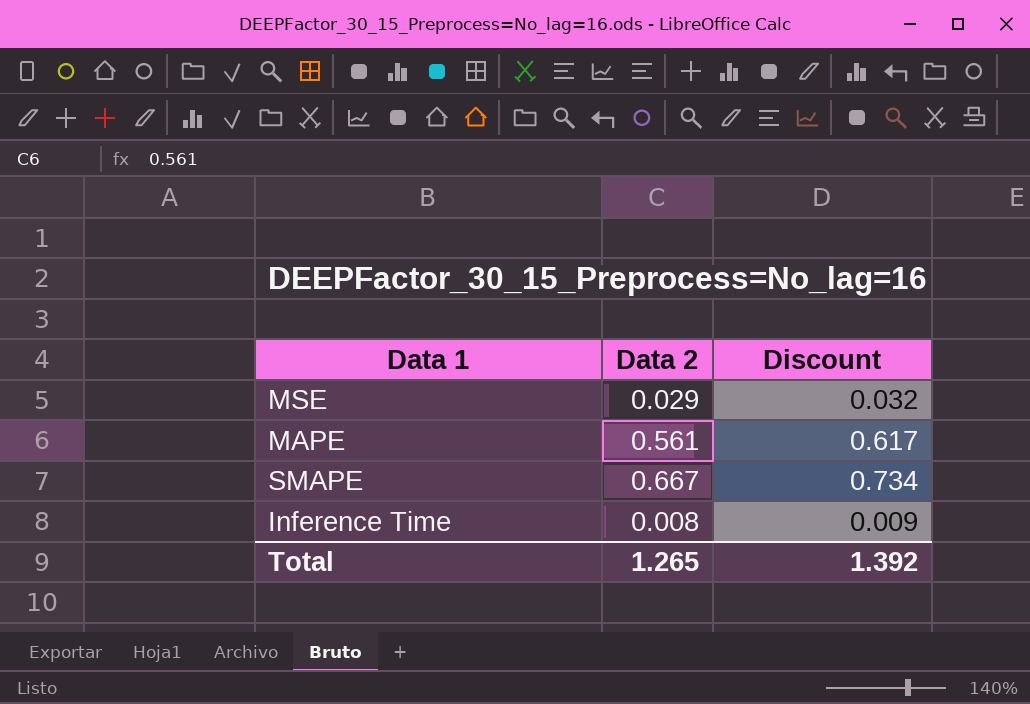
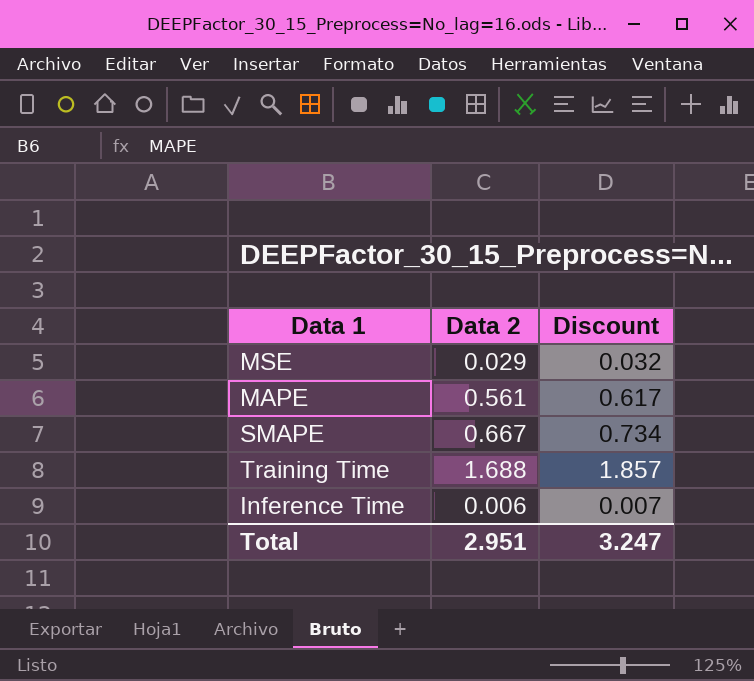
row Training Time: none -> 1.688 | 1.857
Inference Time | Data 2: 0.008 -> 0.006
Inference Time | Discount: 0.009 -> 0.007
Total | Data 2: 1.265 -> 2.951
Total | Discount: 1.392 -> 3.247

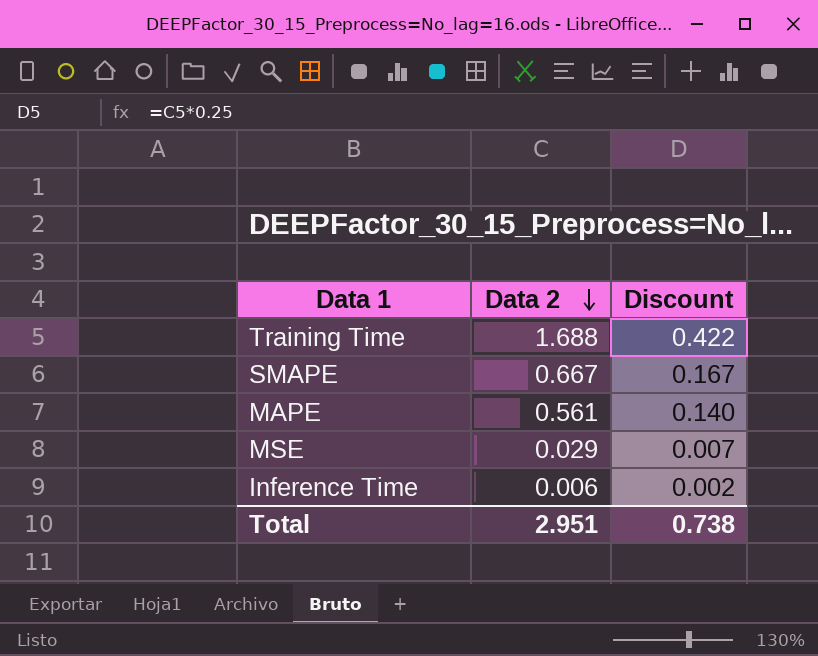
row order: none -> Data 2 descending
column Discount | formula: [Data 2] * 1.1 -> [Data 2] * 0.25
Total | Discount: 3.247 -> 0.738

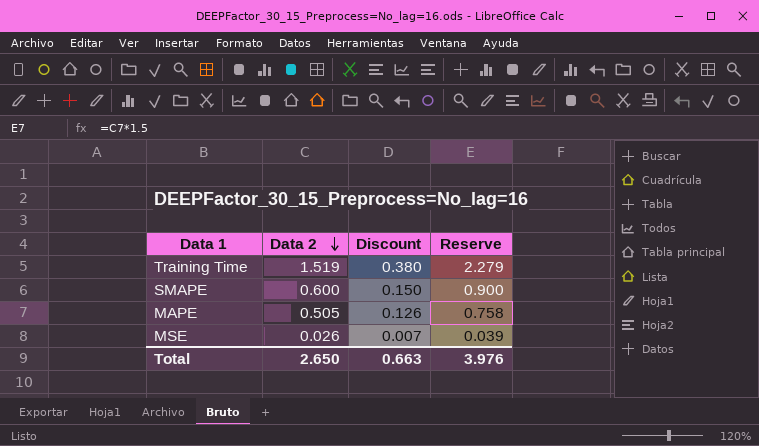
column Reserve | formula: none -> [Data 2] * 1.5
row Inference Time: 0.006 | 0.002 -> none
Training Time | Data 2: 1.688 -> 1.519
Training Time | Discount: 0.422 -> 0.380
SMAPE | Data 2: 0.667 -> 0.600
SMAPE | Discount: 0.167 -> 0.150
MAPE | Data 2: 0.561 -> 0.505
MAPE | Discount: 0.140 -> 0.126
MSE | Data 2: 0.029 -> 0.026
Total | Data 2: 2.951 -> 2.650
Total | Discount: 0.738 -> 0.663

